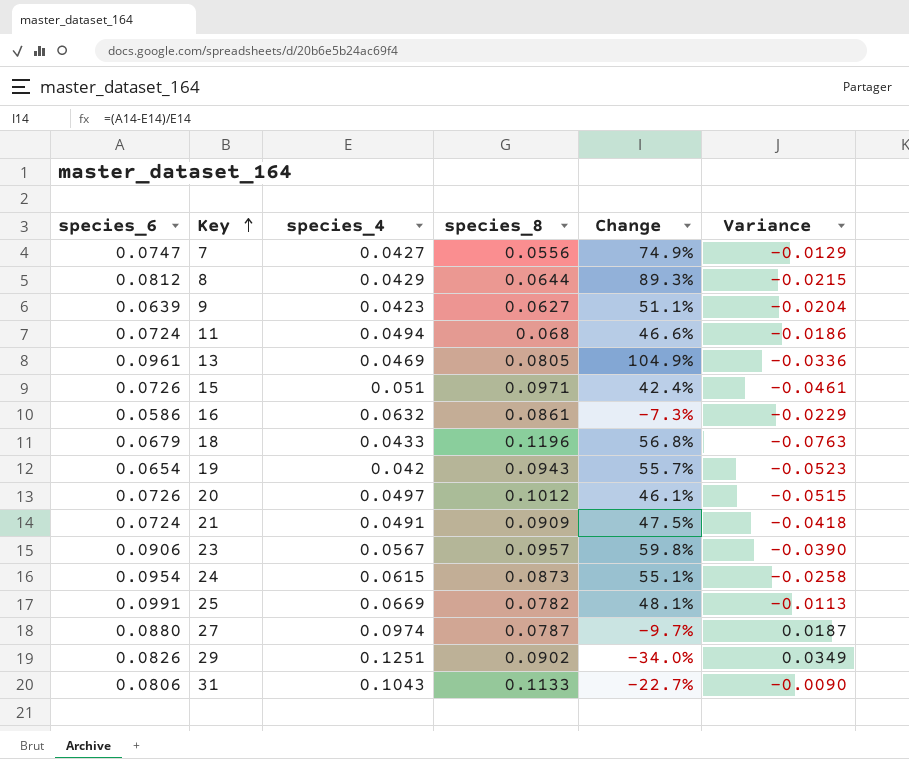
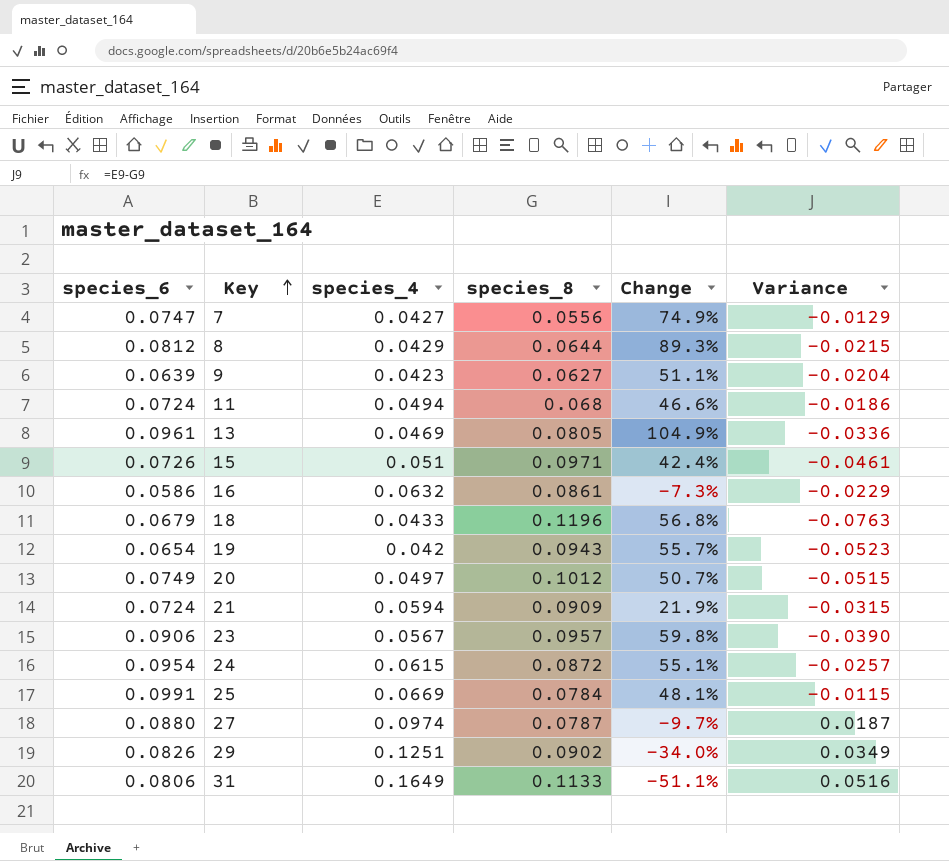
20 | species_6: 0.0726 -> 0.0749
20 | Change: 46.1% -> 50.7%
21 | species_4: 0.0491 -> 0.0594
21 | Change: 47.5% -> 21.9%
21 | Variance: -0.0418 -> -0.0315
24 | species_8: 0.0873 -> 0.0872
24 | Variance: -0.0258 -> -0.0257
25 | species_8: 0.0782 -> 0.0784
25 | Variance: -0.0113 -> -0.0115
31 | species_4: 0.1043 -> 0.1649
31 | Change: -22.7% -> -51.1%
31 | Variance: -0.0090 -> 0.0516

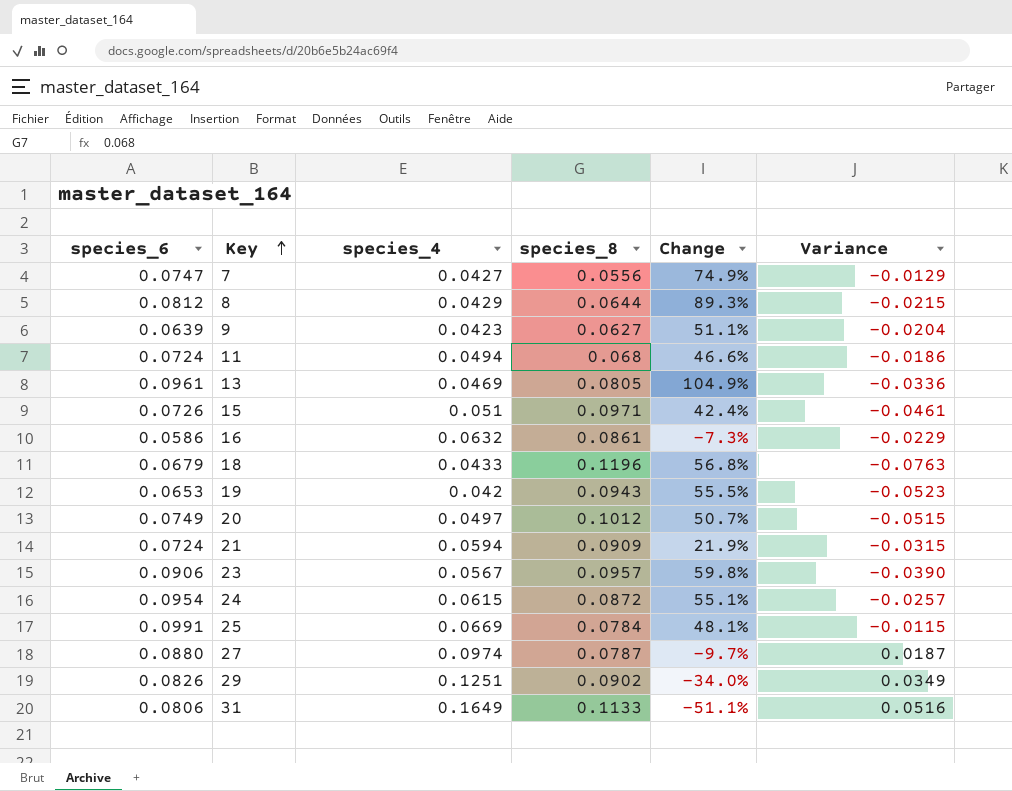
19 | species_6: 0.0654 -> 0.0653
19 | Change: 55.7% -> 55.5%

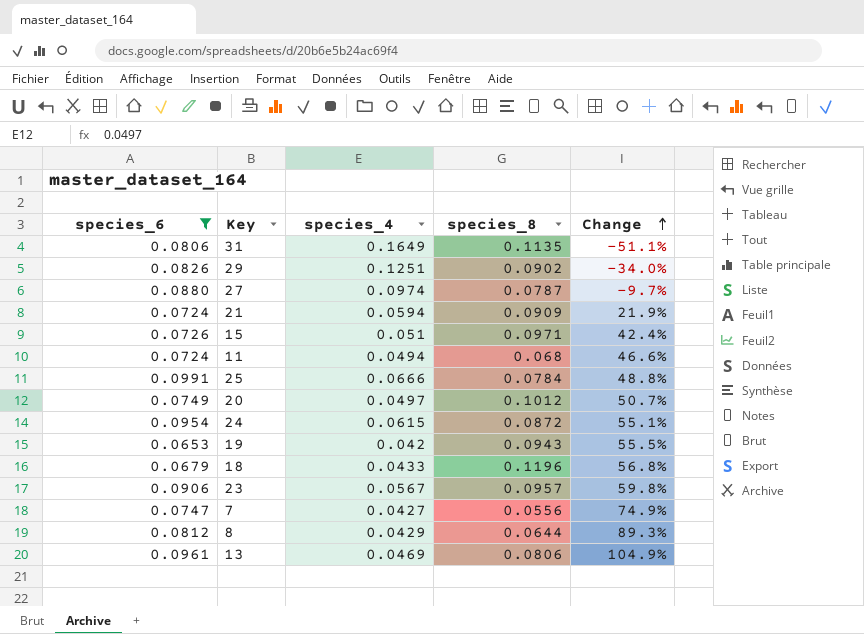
filter: none -> species_6 >= 0.0653
row order: Key ascending -> Change ascending
column Variance | formula: [species_4] - [species_8] -> none
31 | species_8: 0.1133 -> 0.1135
25 | species_4: 0.0669 -> 0.0666
25 | Change: 48.1% -> 48.8%
13 | species_8: 0.0805 -> 0.0806

